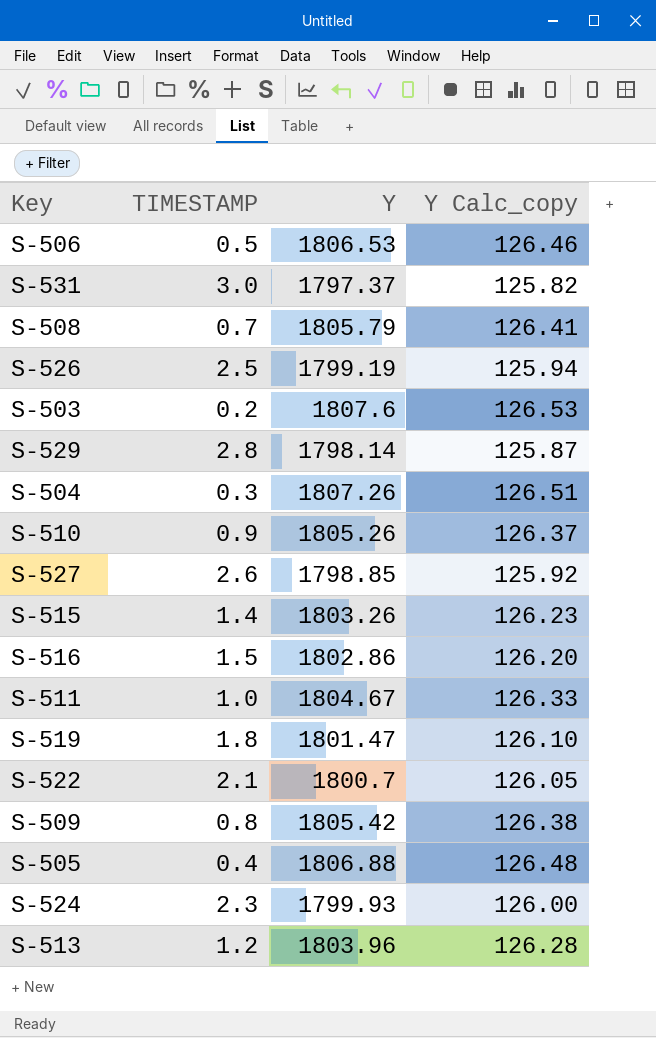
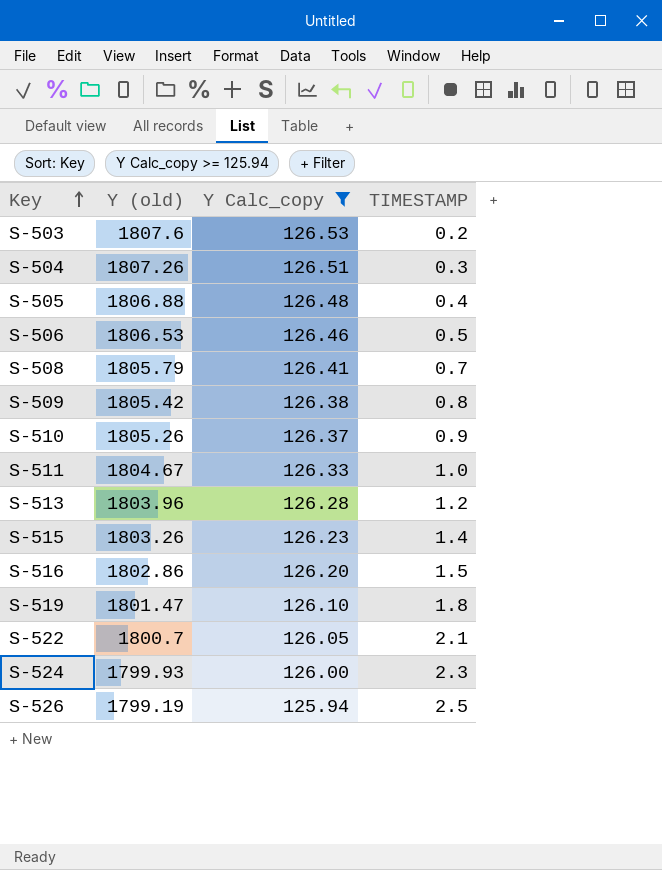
filter: none -> Y Calc_copy >= 125.94
row order: none -> Key ascending
column name: Y -> Y (old)
column TIMESTAMP | position: 2 -> 4

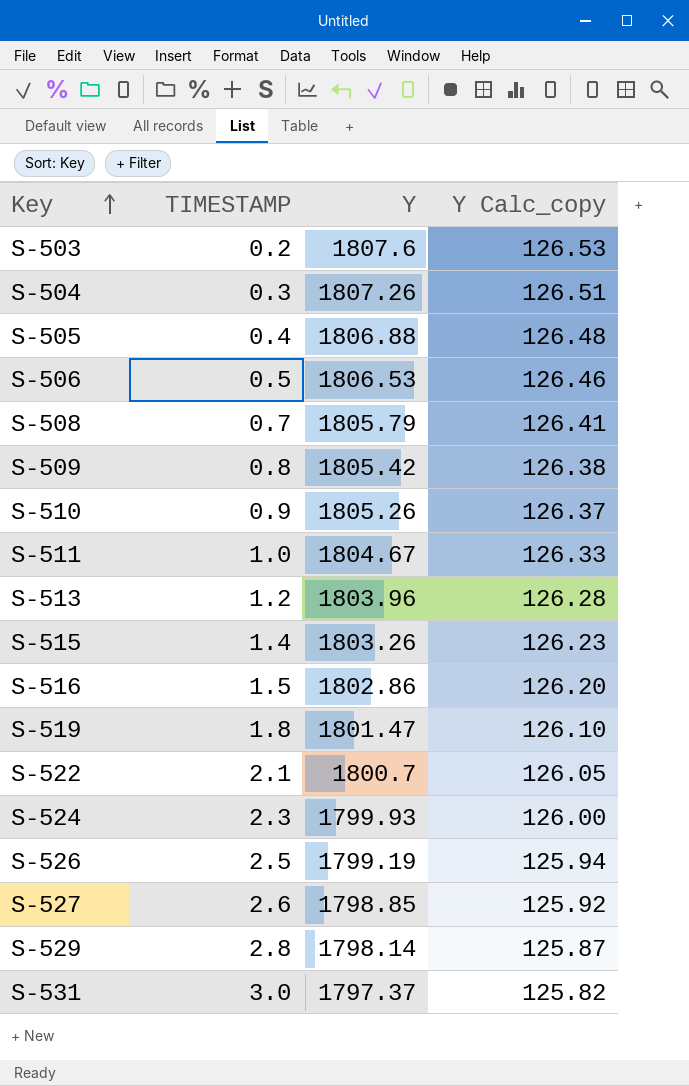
filter: Y Calc_copy >= 125.94 -> none
column TIMESTAMP | position: 4 -> 2
column name: Y (old) -> Y

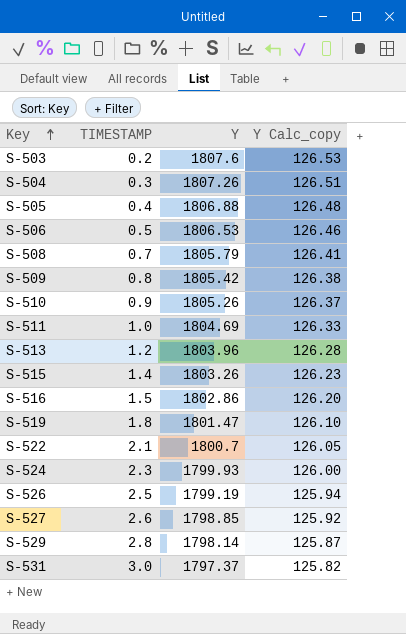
S-511 | Y: 1804.67 -> 1804.69

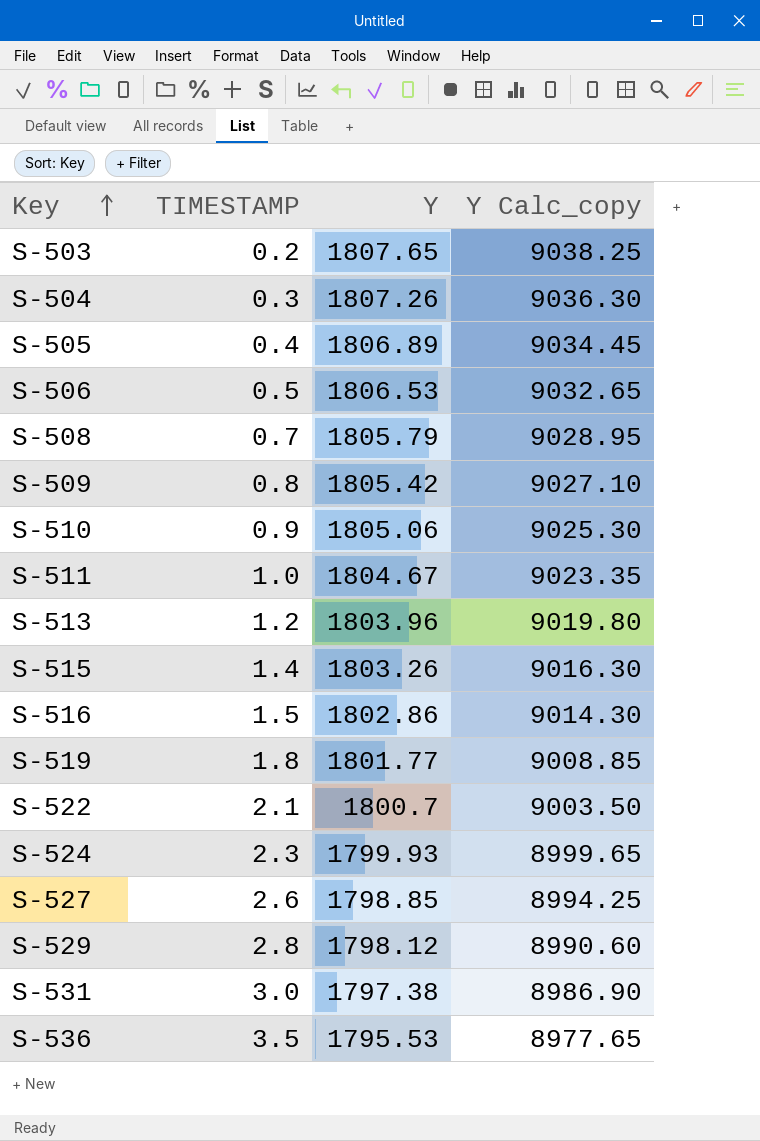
column Y Calc_copy | formula: [Y] * 0.07 -> [Y] * 5
row S-526: 2.5 | 1799.19 | 125.94 -> none
S-503 | Y: 1807.6 -> 1807.65
S-505 | Y: 1806.88 -> 1806.89
S-510 | Y: 1805.26 -> 1805.06
S-511 | Y: 1804.69 -> 1804.67
S-519 | Y: 1801.47 -> 1801.77
S-529 | Y: 1798.14 -> 1798.12
S-531 | Y: 1797.37 -> 1797.38
row S-536: none -> 3.5 | 1795.53 | 8977.65

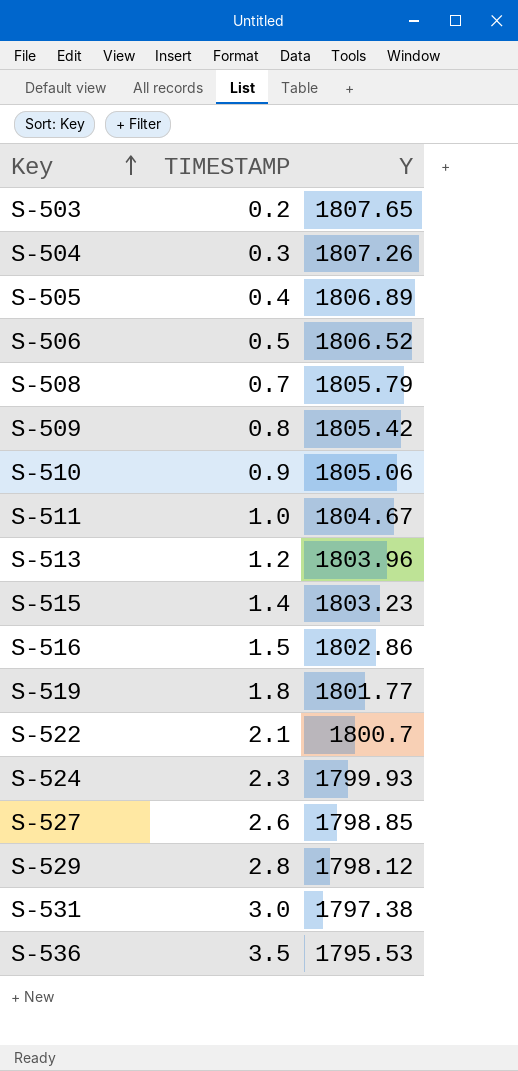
column Y Calc_copy | formula: [Y] * 5 -> none
S-506 | Y: 1806.53 -> 1806.52
S-515 | Y: 1803.26 -> 1803.23

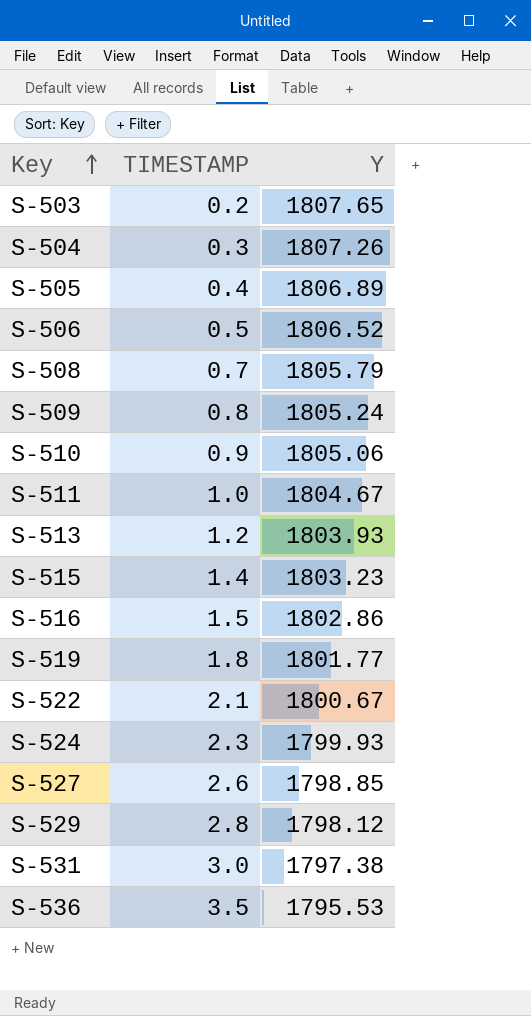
S-509 | Y: 1805.42 -> 1805.24
S-513 | Y: 1803.96 -> 1803.93
S-522 | Y: 1800.7 -> 1800.67

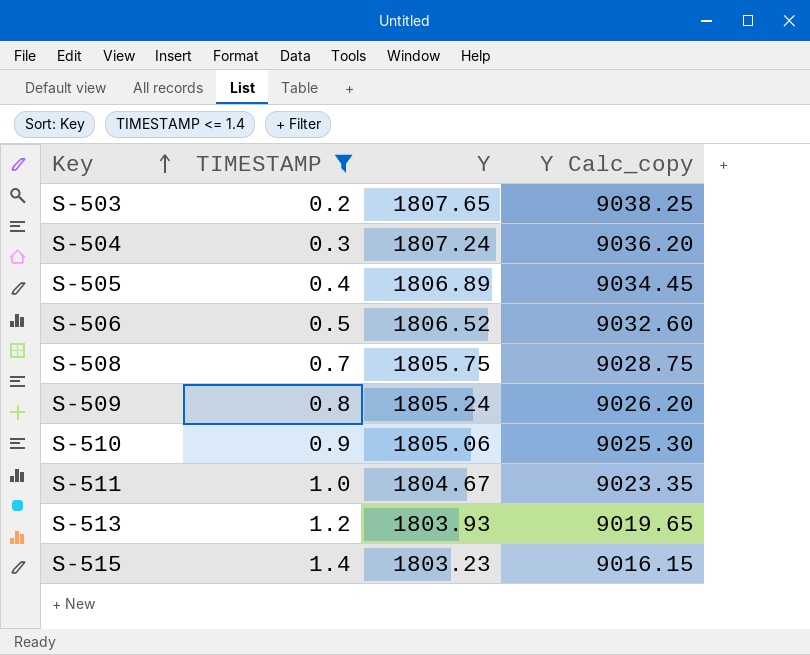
filter: none -> TIMESTAMP <= 1.4
column Y Calc_copy | formula: none -> [Y] * 5
S-504 | Y: 1807.26 -> 1807.24
S-508 | Y: 1805.79 -> 1805.75

